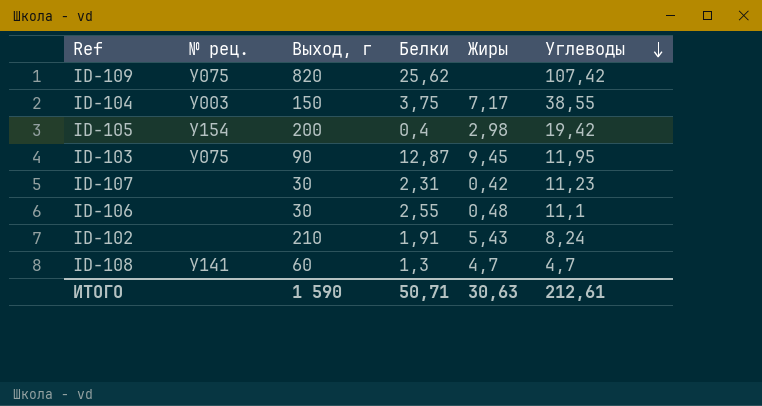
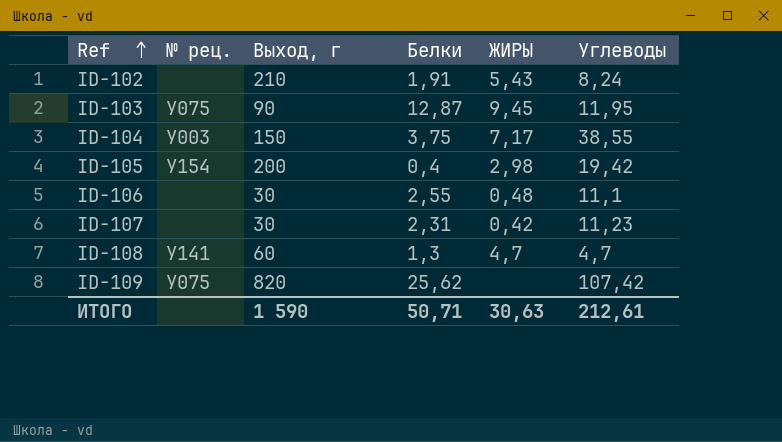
row order: Углеводы descending -> Ref ascending
column name: Жиры -> ЖИРЫ

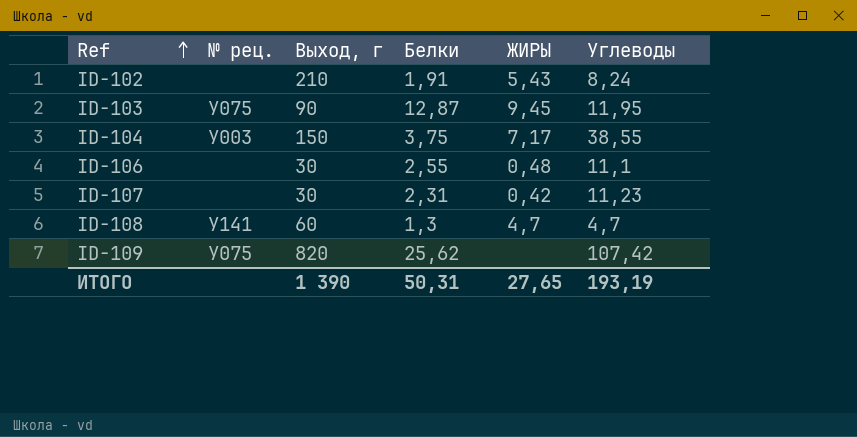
row ID-105: У154 | 200 | 0,4 | 2,98 | 19,42 -> none
ИТОГО | Выход, г: 1 590 -> 1 390
ИТОГО | Белки: 50,71 -> 50,31
ИТОГО | ЖИРЫ: 30,63 -> 27,65
ИТОГО | Углеводы: 212,61 -> 193,19

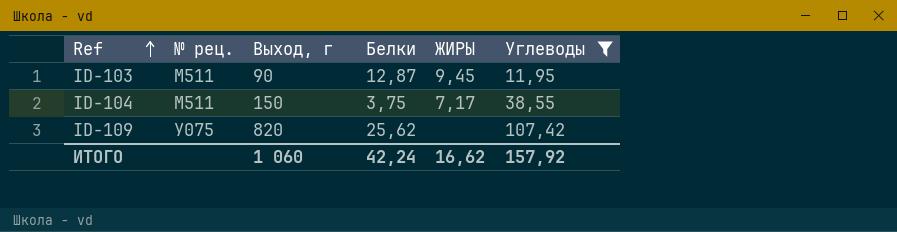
filter: none -> Углеводы >= 11,95
ID-103 | № рец.: У075 -> М511
ID-104 | № рец.: У003 -> М511
ИТОГО | Выход, г: 1 390 -> 1 060
ИТОГО | Белки: 50,31 -> 42,24
ИТОГО | ЖИРЫ: 27,65 -> 16,62
ИТОГО | Углеводы: 193,19 -> 157,92

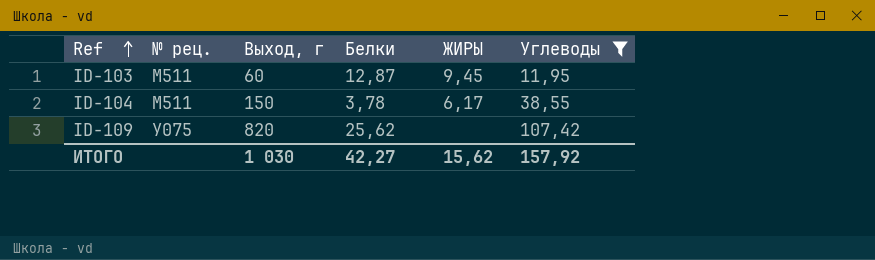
ID-103 | Выход, г: 90 -> 60
ID-104 | Белки: 3,75 -> 3,78
ID-104 | ЖИРЫ: 7,17 -> 6,17
ИТОГО | Выход, г: 1 060 -> 1 030
ИТОГО | Белки: 42,24 -> 42,27
ИТОГО | ЖИРЫ: 16,62 -> 15,62

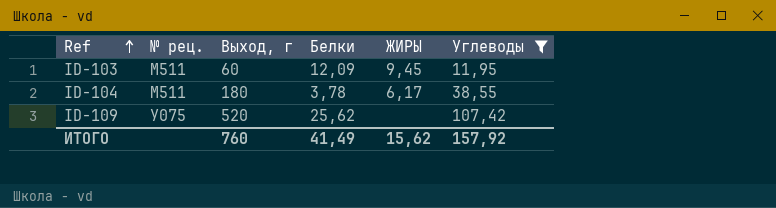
ID-103 | Белки: 12,87 -> 12,09
ID-104 | Выход, г: 150 -> 180
ID-109 | Выход, г: 820 -> 520
ИТОГО | Выход, г: 1 030 -> 760
ИТОГО | Белки: 42,27 -> 41,49

